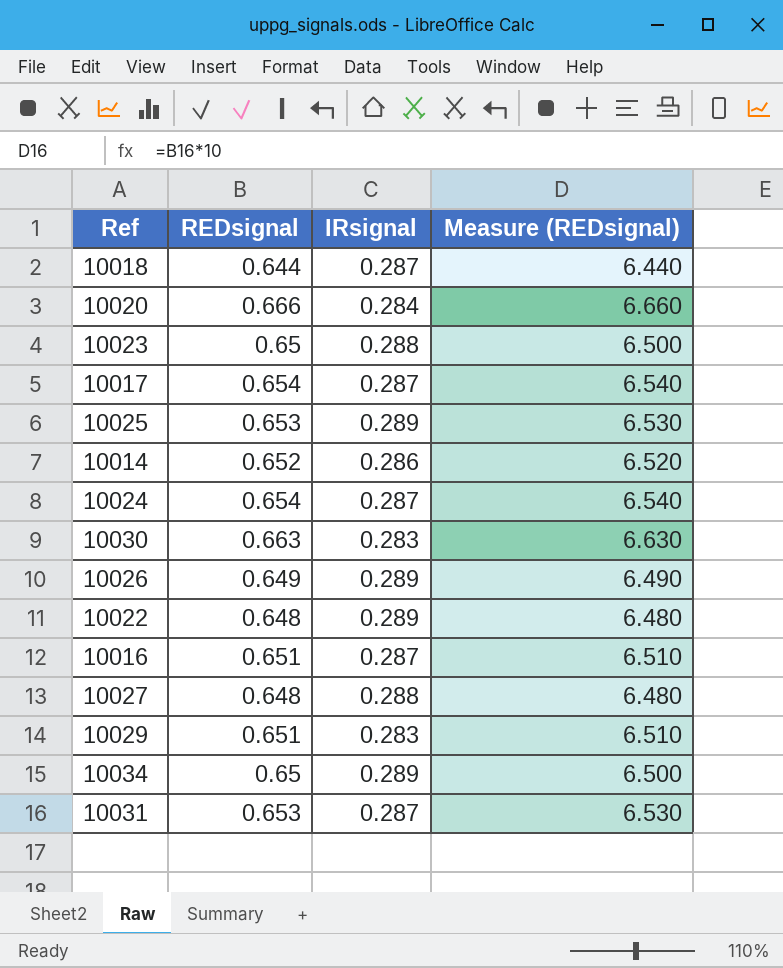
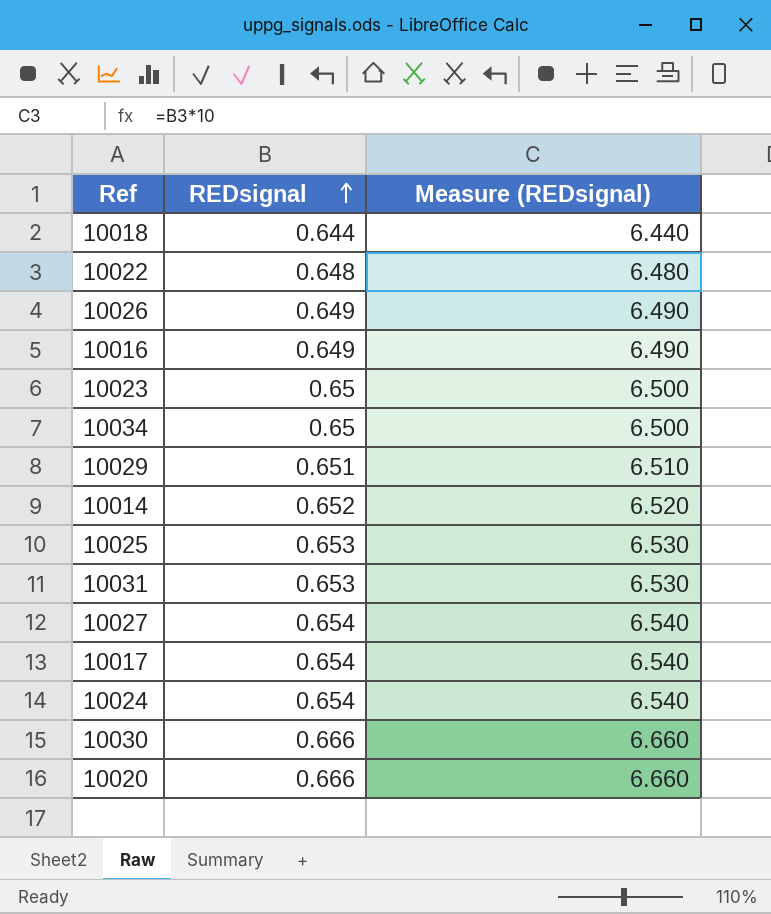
row order: none -> REDsignal ascending
column IRsignal | position: 3 -> none
10016 | REDsignal: 0.651 -> 0.649
10016 | Measure (REDsignal): 6.510 -> 6.490
10027 | REDsignal: 0.648 -> 0.654
10027 | Measure (REDsignal): 6.480 -> 6.540
10030 | REDsignal: 0.663 -> 0.666
10030 | Measure (REDsignal): 6.630 -> 6.660

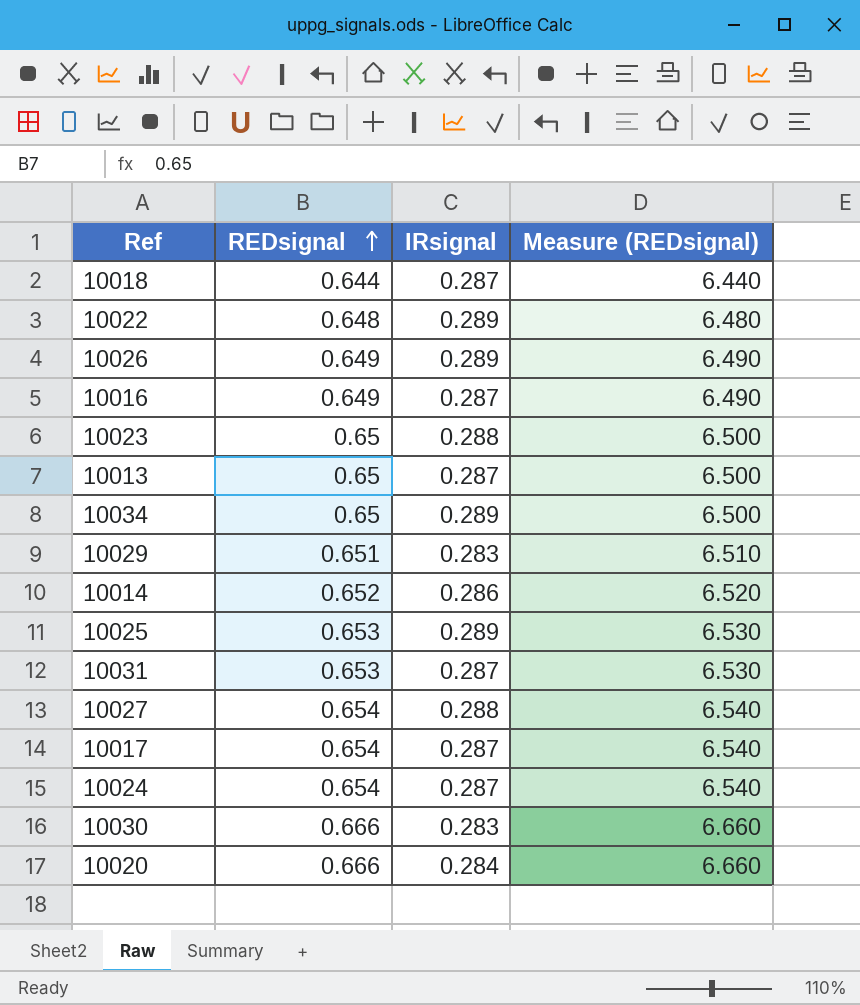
column IRsignal | position: none -> 3
row 10013: none -> 0.65 | 0.287 | 6.500

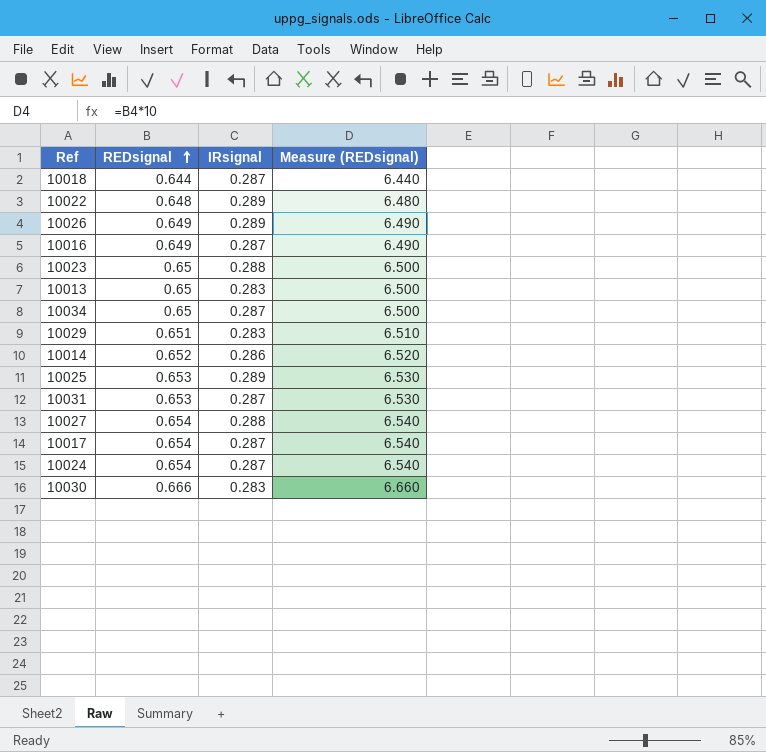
row 10020: 0.666 | 0.284 | 6.660 -> none
10013 | IRsignal: 0.287 -> 0.283
10034 | IRsignal: 0.289 -> 0.287

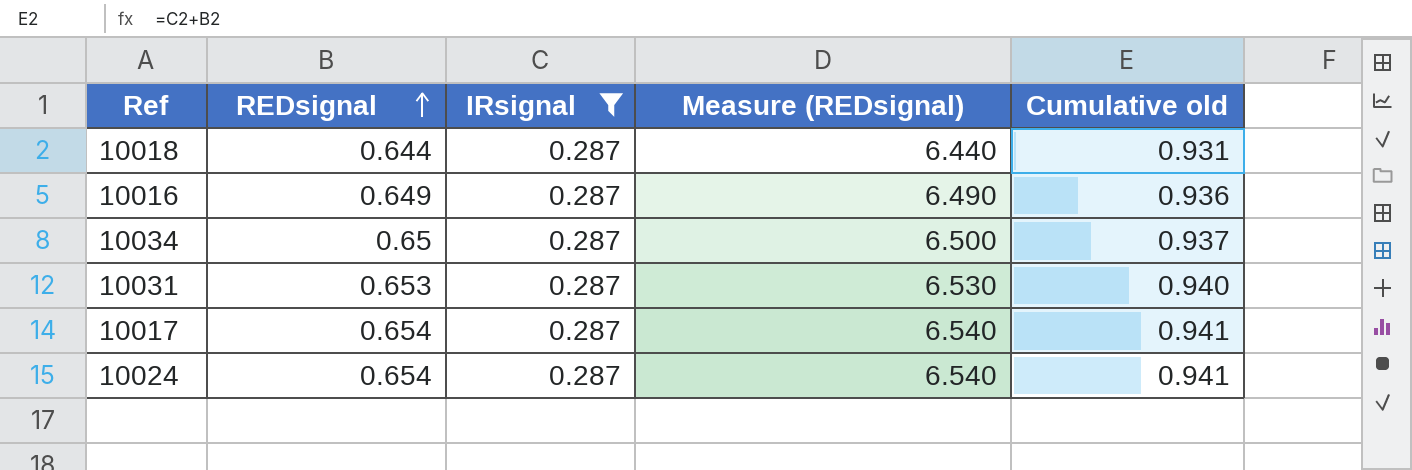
filter: none -> IRsignal = 0.287
column Cumulative old | formula: none -> [REDsignal] + [IRsignal]

